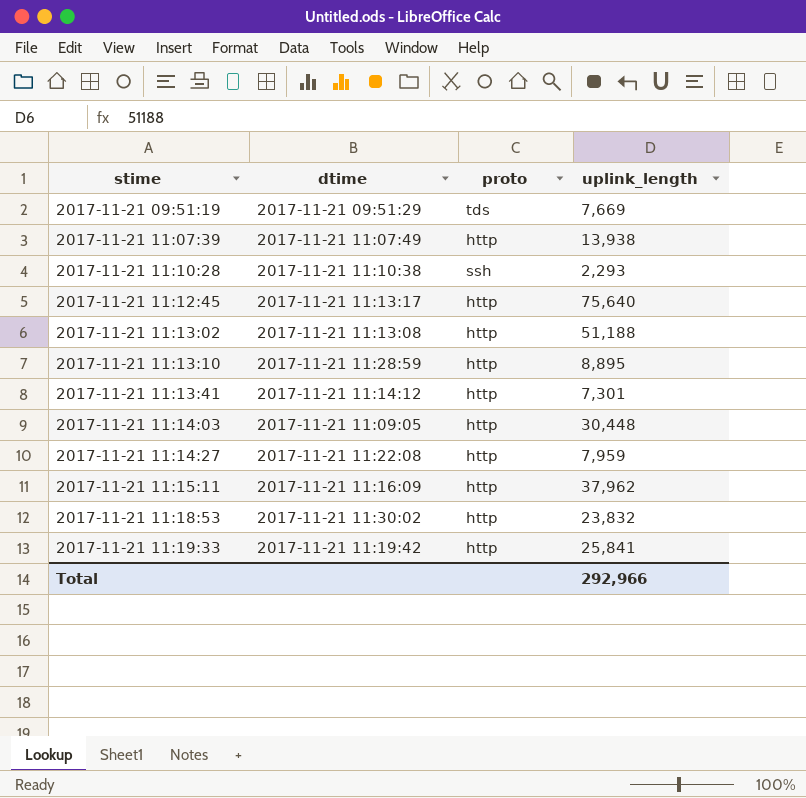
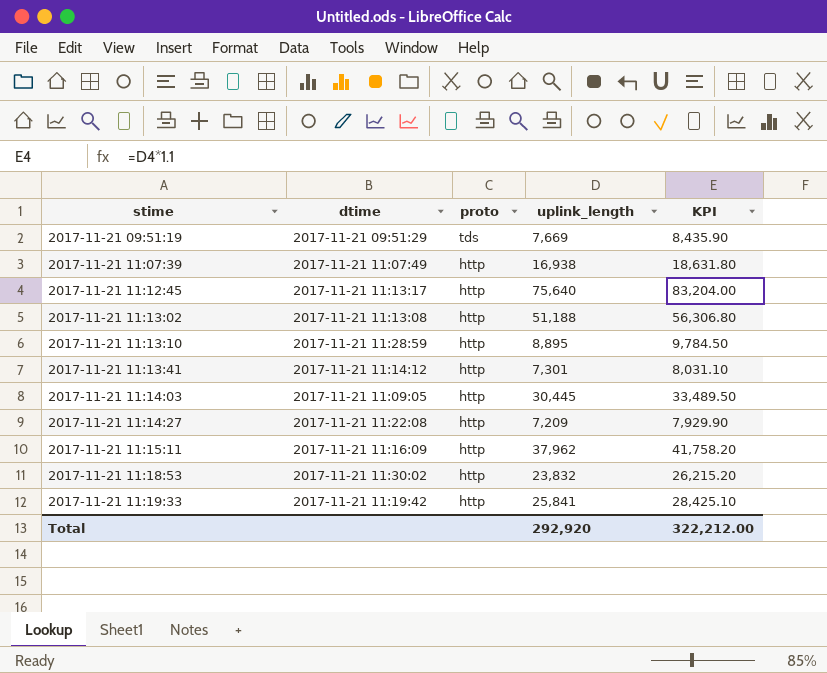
column KPI | formula: none -> [uplink_length] * 1.1
row 2017-11-21 11:10:28: 2017-11-21 11:10:38 | ssh | 2,293 -> none
2017-11-21 11:07:39 | uplink_length: 13,938 -> 16,938
2017-11-21 11:14:03 | uplink_length: 30,448 -> 30,445
2017-11-21 11:14:27 | uplink_length: 7,959 -> 7,209
Total | uplink_length: 292,966 -> 292,920

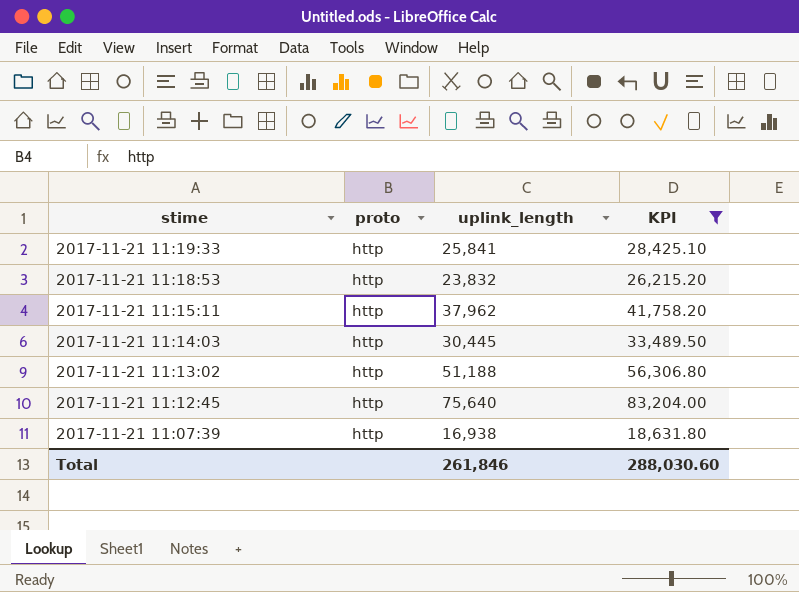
filter: none -> KPI >= 18,631.80
row order: stime ascending -> stime descending
column dtime | position: 2 -> none
Total | uplink_length: 292,920 -> 261,846
Total | KPI: 322,212.00 -> 288,030.60

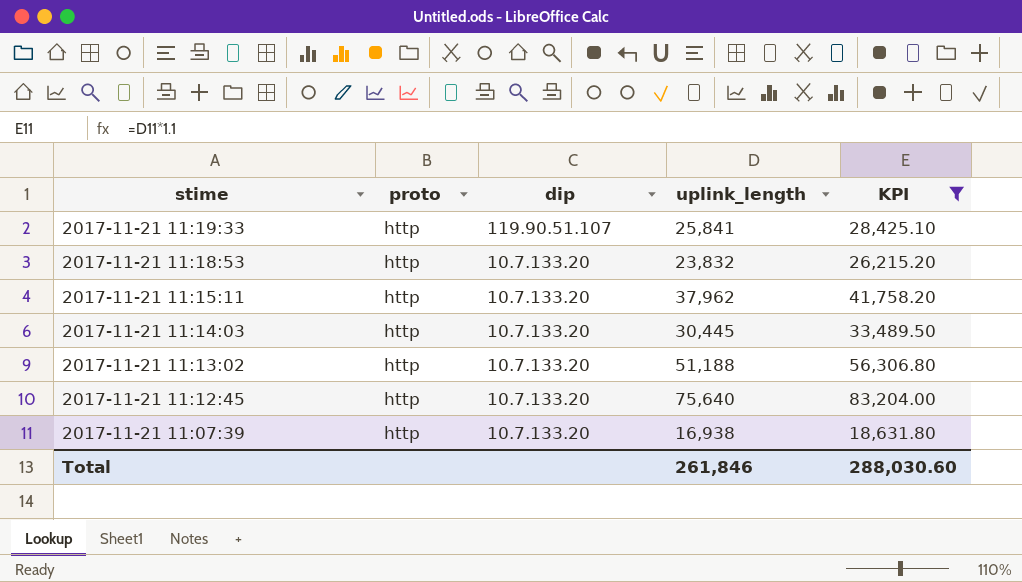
column dip | position: none -> 3

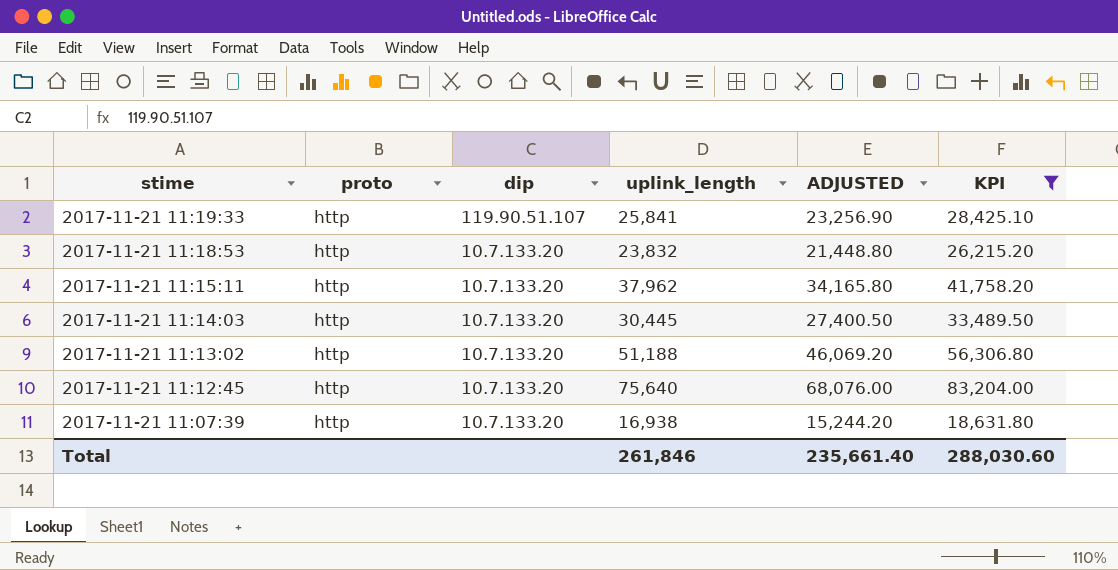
column ADJUSTED | formula: none -> [uplink_length] * 0.9

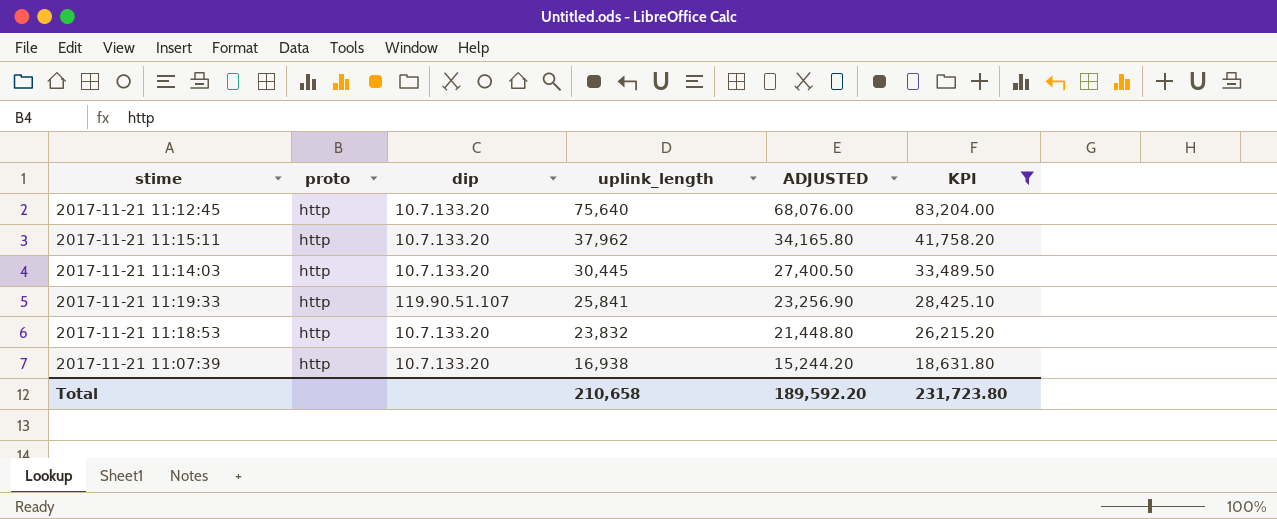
row order: stime descending -> uplink_length descending
row 2017-11-21 11:13:02: http | 10.7.133.20 | 51,188 | 46,069.20 | 56,306.80 -> none
Total | uplink_length: 261,846 -> 210,658
Total | ADJUSTED: 235,661.40 -> 189,592.20
Total | KPI: 288,030.60 -> 231,723.80

